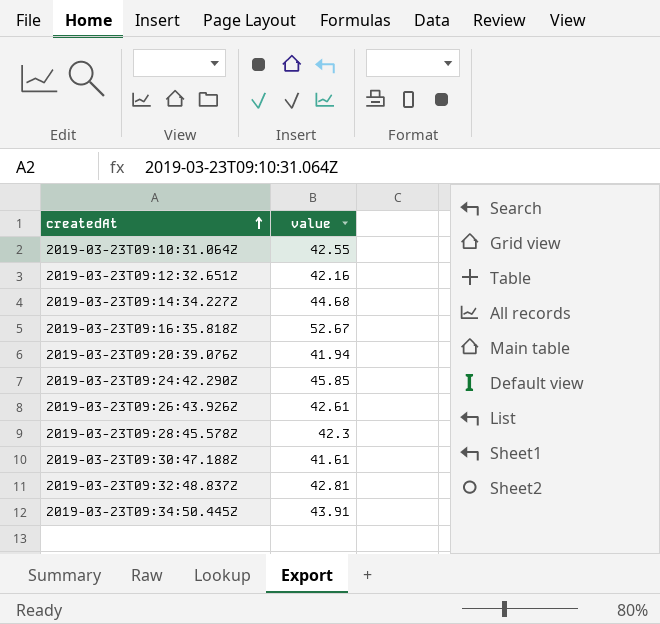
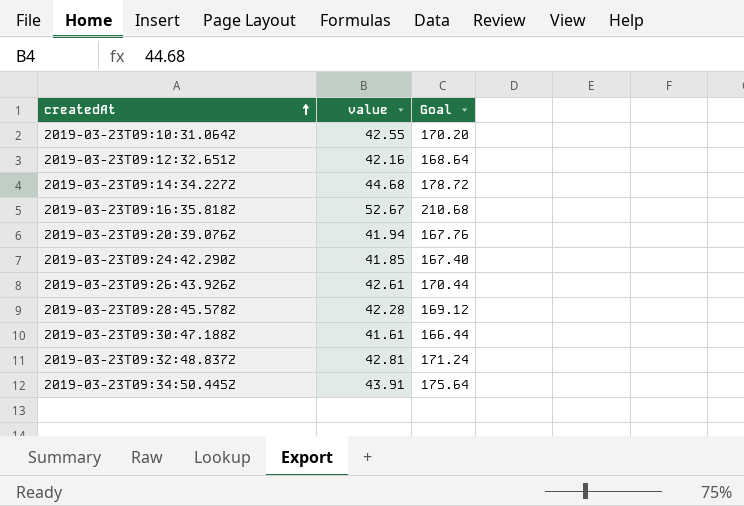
column Goal | formula: none -> [value] * 4
2019-03-23T09:24:42.290Z | value: 45.85 -> 41.85
2019-03-23T09:28:45.578Z | value: 42.3 -> 42.28

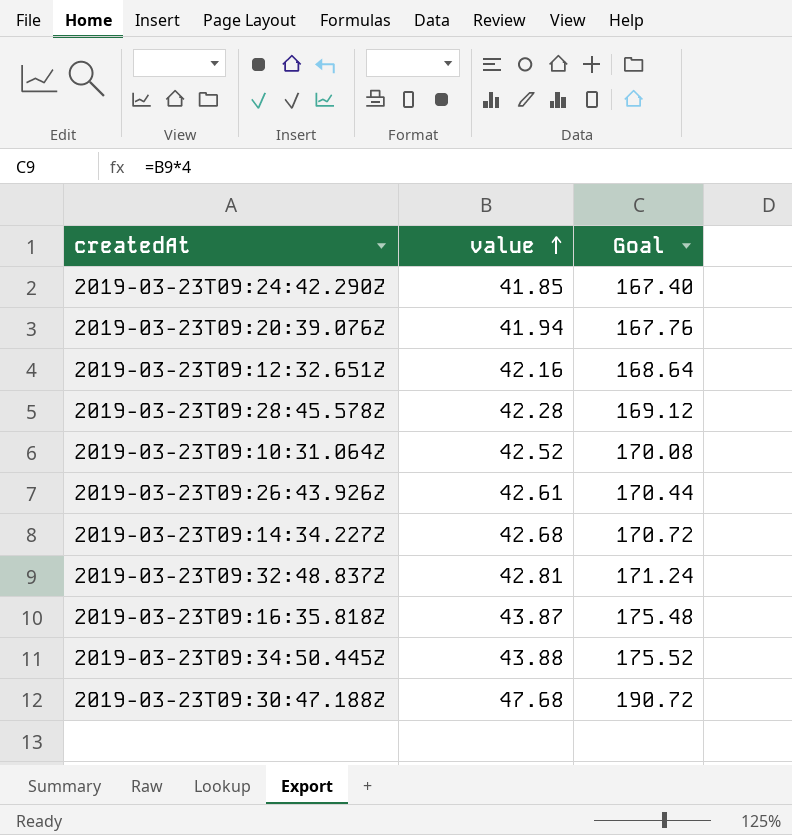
row order: createdAt ascending -> value ascending
2019-03-23T09:10:31.064Z | value: 42.55 -> 42.52
2019-03-23T09:10:31.064Z | Goal: 170.20 -> 170.08
2019-03-23T09:14:34.227Z | value: 44.68 -> 42.68
2019-03-23T09:14:34.227Z | Goal: 178.72 -> 170.72
2019-03-23T09:16:35.818Z | value: 52.67 -> 43.87
2019-03-23T09:16:35.818Z | Goal: 210.68 -> 175.48
2019-03-23T09:34:50.445Z | value: 43.91 -> 43.88
2019-03-23T09:34:50.445Z | Goal: 175.64 -> 175.52
2019-03-23T09:30:47.188Z | value: 41.61 -> 47.68
2019-03-23T09:30:47.188Z | Goal: 166.44 -> 190.72

